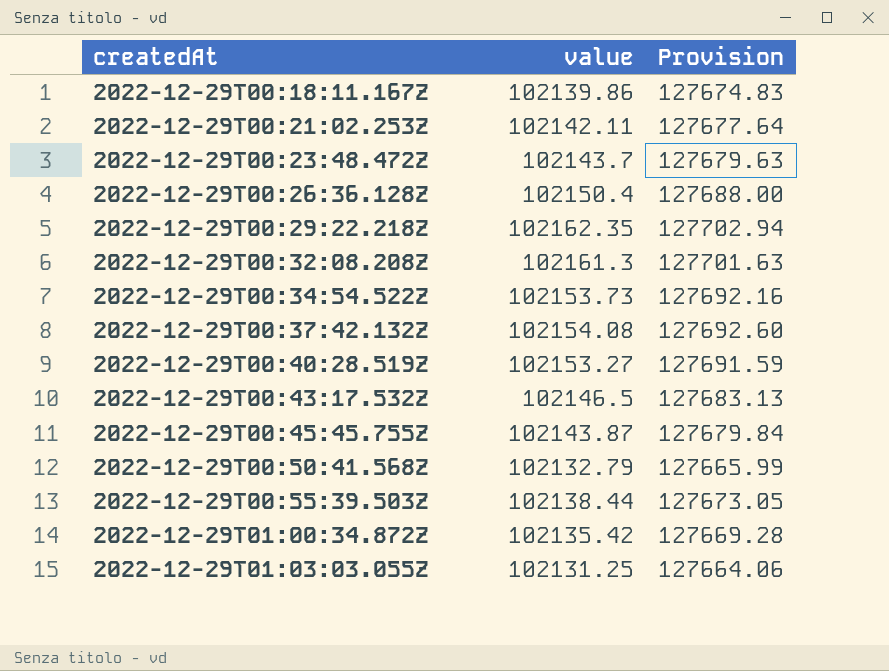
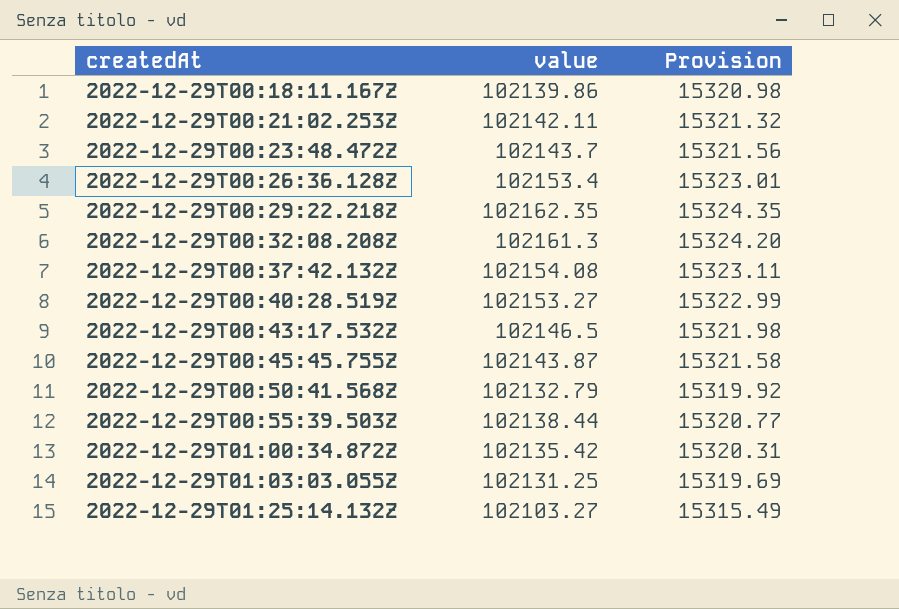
column Provision | formula: [value] * 1.25 -> [value] * 0.15
row 2022-12-29T00:34:54.522Z: 102153.73 | 127692.16 -> none
2022-12-29T00:26:36.128Z | value: 102150.4 -> 102153.4
row 2022-12-29T01:25:14.132Z: none -> 102103.27 | 15315.49

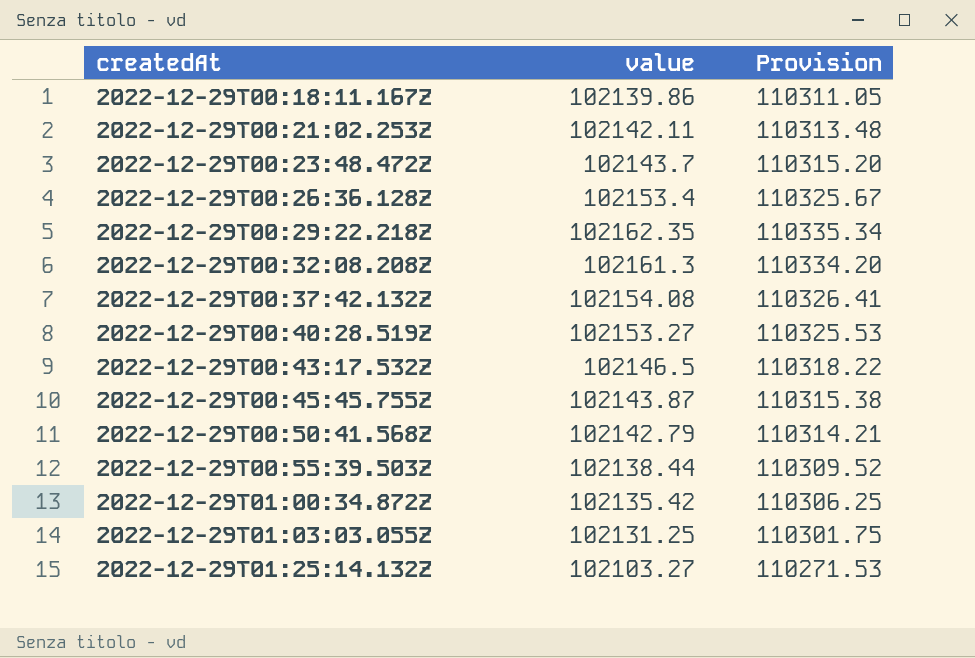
column Provision | formula: [value] * 0.15 -> [value] * 1.08
2022-12-29T00:50:41.568Z | value: 102132.79 -> 102142.79

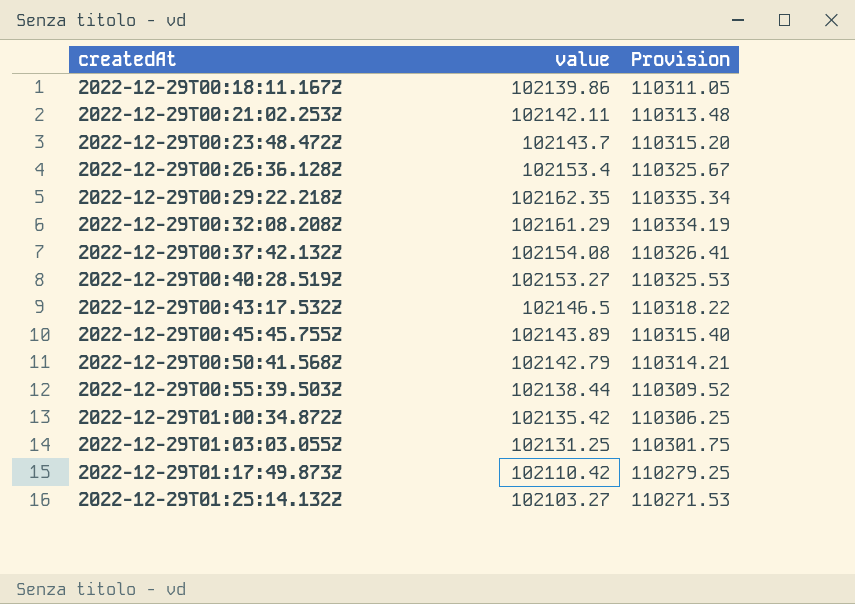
2022-12-29T00:32:08.208Z | value: 102161.3 -> 102161.29
2022-12-29T00:32:08.208Z | Provision: 110334.20 -> 110334.19
2022-12-29T00:45:45.755Z | value: 102143.87 -> 102143.89
2022-12-29T00:45:45.755Z | Provision: 110315.38 -> 110315.40
row 2022-12-29T01:17:49.873Z: none -> 102110.42 | 110279.25

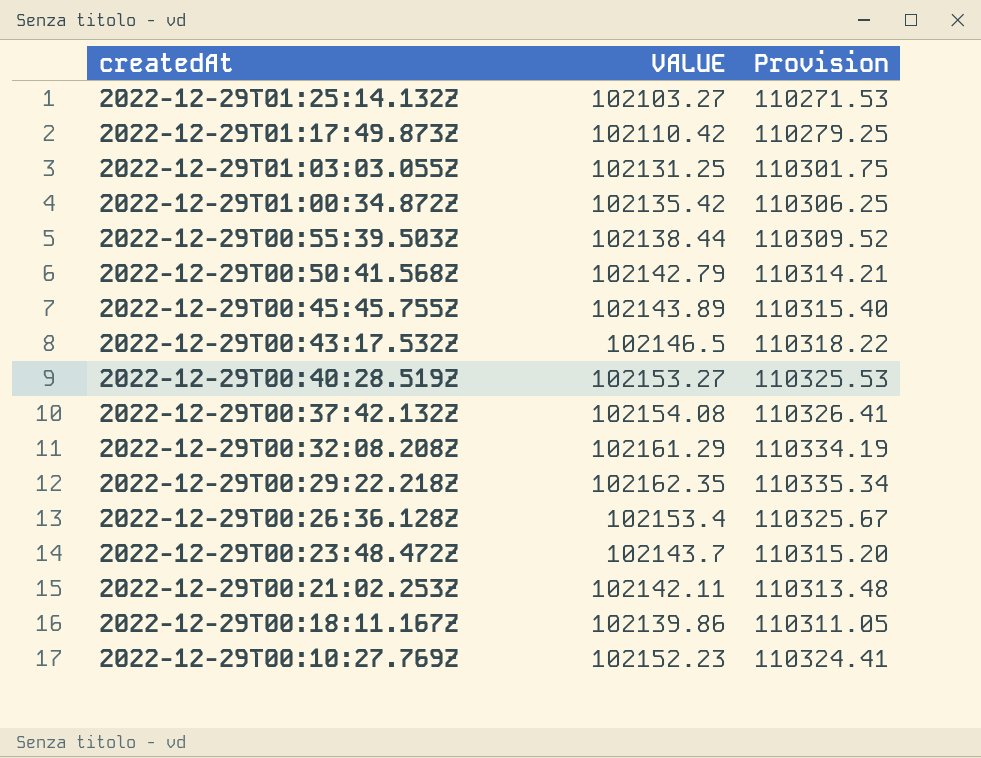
row order: createdAt ascending -> createdAt descending
column name: value -> VALUE
row 2022-12-29T00:10:27.769Z: none -> 102152.23 | 110324.41

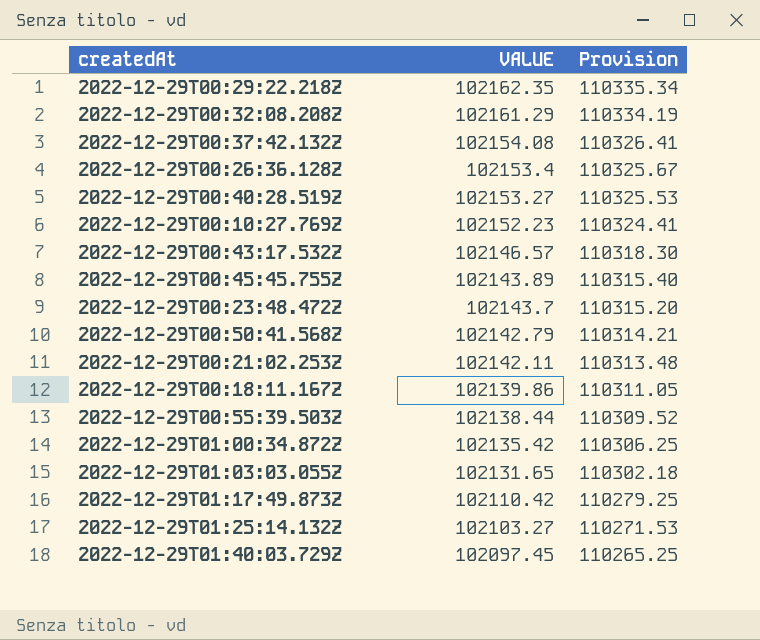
row order: createdAt descending -> VALUE descending
2022-12-29T00:43:17.532Z | VALUE: 102146.5 -> 102146.57
2022-12-29T00:43:17.532Z | Provision: 110318.22 -> 110318.30
2022-12-29T01:03:03.055Z | VALUE: 102131.25 -> 102131.65
2022-12-29T01:03:03.055Z | Provision: 110301.75 -> 110302.18
row 2022-12-29T01:40:03.729Z: none -> 102097.45 | 110265.25

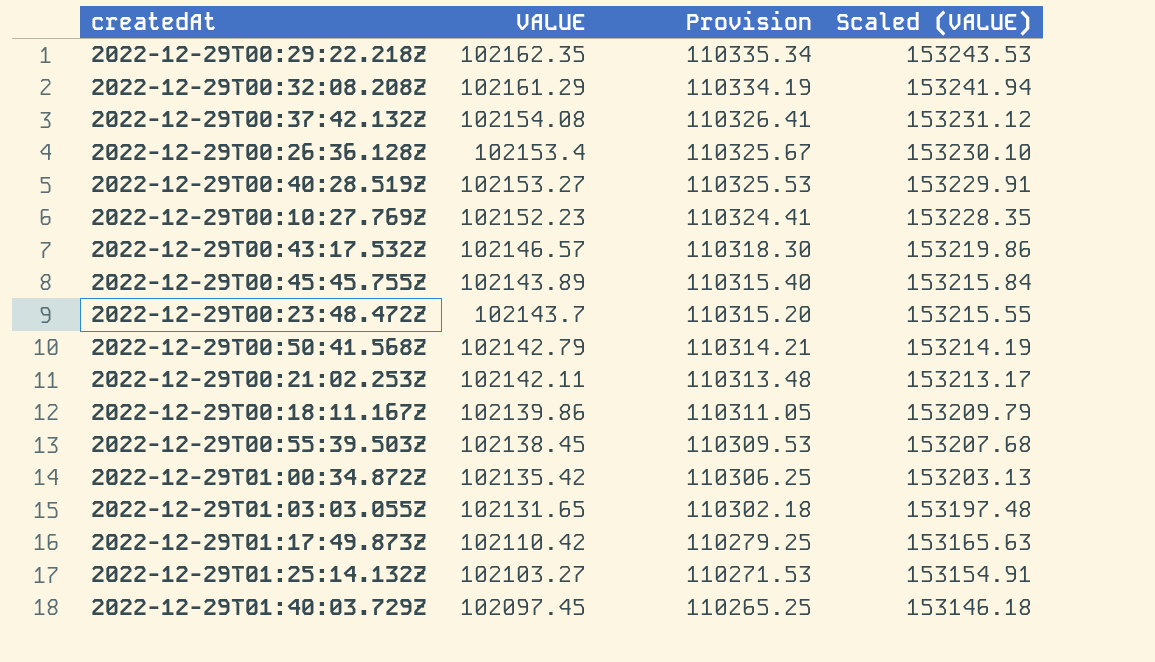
column Scaled (VALUE) | formula: none -> [VALUE] * 1.5
2022-12-29T00:55:39.503Z | VALUE: 102138.44 -> 102138.45
2022-12-29T00:55:39.503Z | Provision: 110309.52 -> 110309.53

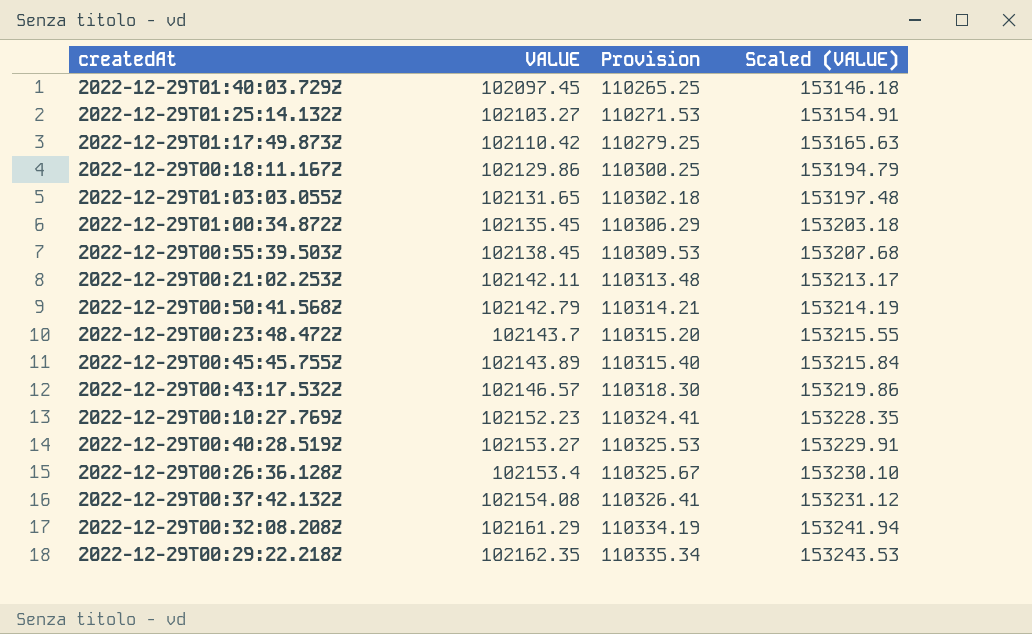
row order: VALUE descending -> VALUE ascending
2022-12-29T00:18:11.167Z | VALUE: 102139.86 -> 102129.86
2022-12-29T00:18:11.167Z | Provision: 110311.05 -> 110300.25
2022-12-29T00:18:11.167Z | Scaled (VALUE): 153209.79 -> 153194.79
2022-12-29T01:00:34.872Z | VALUE: 102135.42 -> 102135.45
2022-12-29T01:00:34.872Z | Provision: 110306.25 -> 110306.29
2022-12-29T01:00:34.872Z | Scaled (VALUE): 153203.13 -> 153203.18

